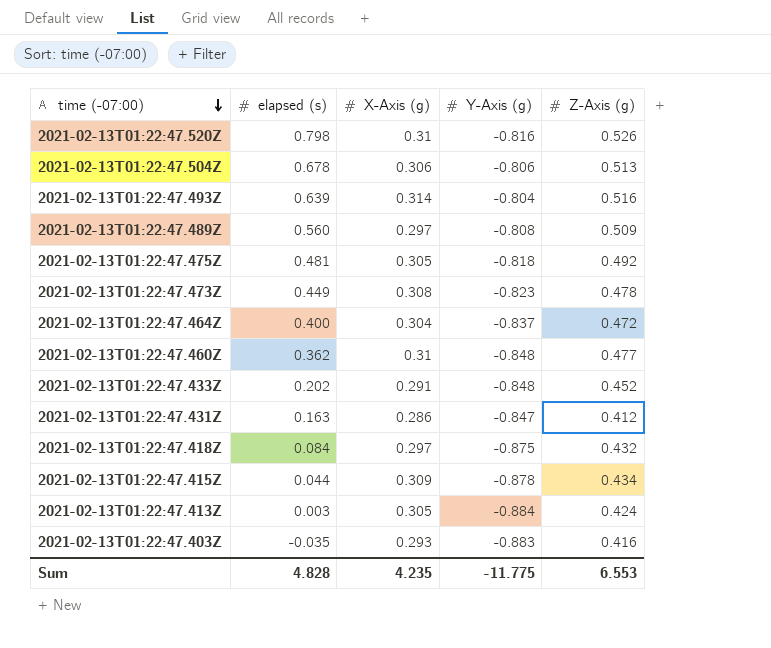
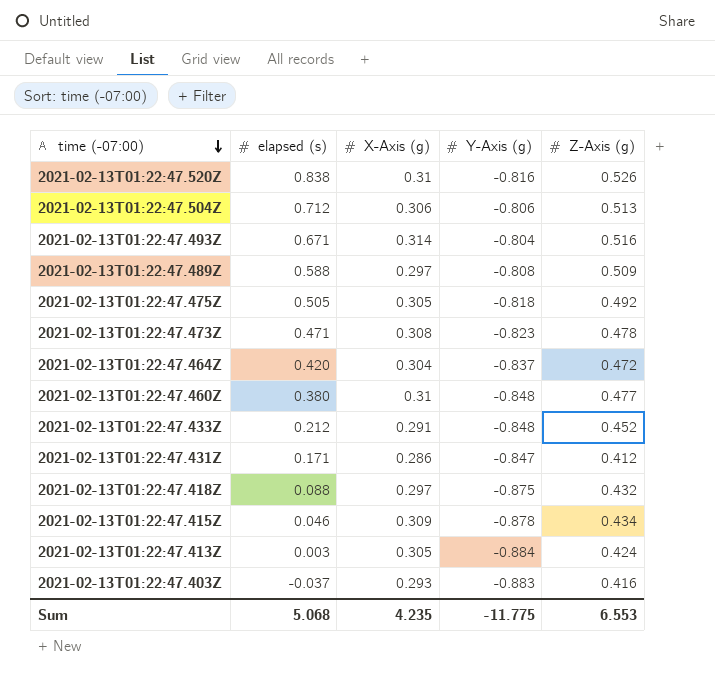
2021-02-13T01:22:47.520Z | elapsed (s): 0.798 -> 0.838
2021-02-13T01:22:47.504Z | elapsed (s): 0.678 -> 0.712
2021-02-13T01:22:47.493Z | elapsed (s): 0.639 -> 0.671
2021-02-13T01:22:47.489Z | elapsed (s): 0.560 -> 0.588
2021-02-13T01:22:47.475Z | elapsed (s): 0.481 -> 0.505
2021-02-13T01:22:47.473Z | elapsed (s): 0.449 -> 0.471
2021-02-13T01:22:47.464Z | elapsed (s): 0.400 -> 0.420
2021-02-13T01:22:47.460Z | elapsed (s): 0.362 -> 0.380
2021-02-13T01:22:47.433Z | elapsed (s): 0.202 -> 0.212
2021-02-13T01:22:47.431Z | elapsed (s): 0.163 -> 0.171
2021-02-13T01:22:47.418Z | elapsed (s): 0.084 -> 0.088
2021-02-13T01:22:47.415Z | elapsed (s): 0.044 -> 0.046
2021-02-13T01:22:47.403Z | elapsed (s): -0.035 -> -0.037
Sum | elapsed (s): 4.828 -> 5.068

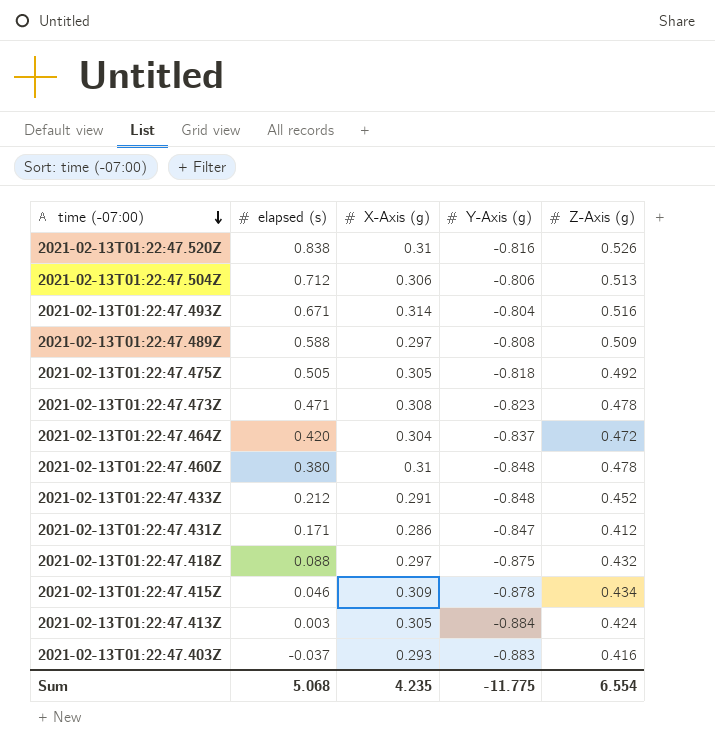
2021-02-13T01:22:47.460Z | Z-Axis (g): 0.477 -> 0.478
Sum | Z-Axis (g): 6.553 -> 6.554

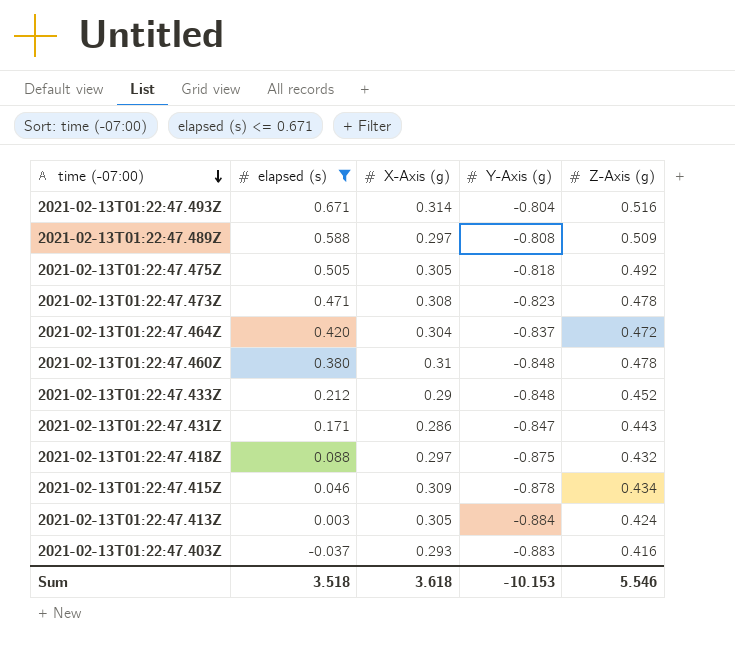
filter: none -> elapsed (s) <= 0.671
2021-02-13T01:22:47.433Z | X-Axis (g): 0.291 -> 0.29
2021-02-13T01:22:47.431Z | Z-Axis (g): 0.412 -> 0.443
Sum | elapsed (s): 5.068 -> 3.518
Sum | X-Axis (g): 4.235 -> 3.618
Sum | Y-Axis (g): -11.775 -> -10.153
Sum | Z-Axis (g): 6.554 -> 5.546

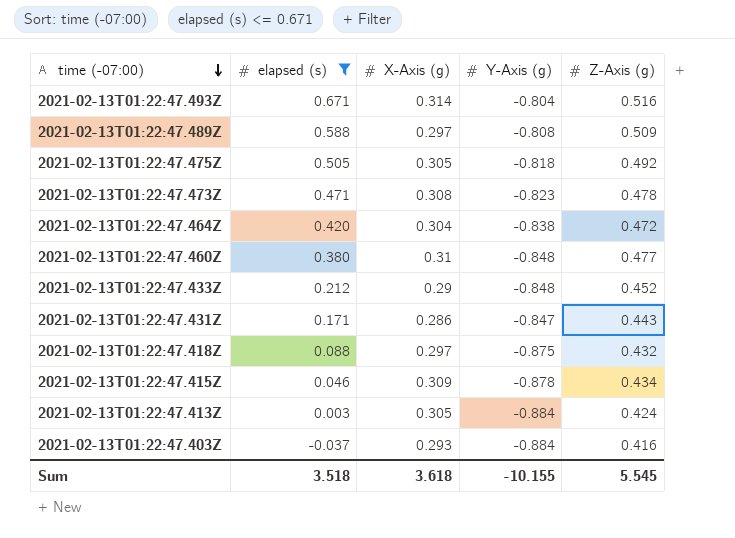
2021-02-13T01:22:47.464Z | Y-Axis (g): -0.837 -> -0.838
2021-02-13T01:22:47.460Z | Z-Axis (g): 0.478 -> 0.477
2021-02-13T01:22:47.403Z | Y-Axis (g): -0.883 -> -0.884
Sum | Y-Axis (g): -10.153 -> -10.155
Sum | Z-Axis (g): 5.546 -> 5.545

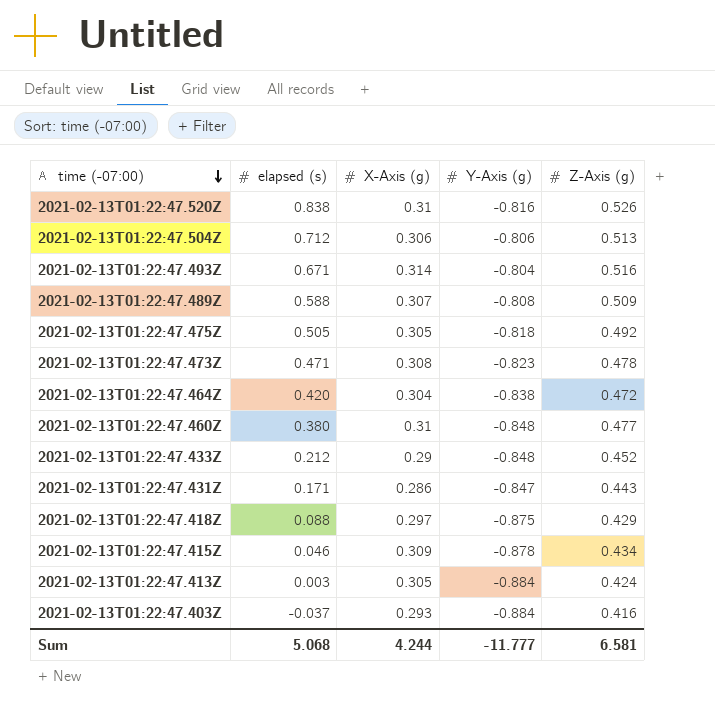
filter: elapsed (s) <= 0.671 -> none
2021-02-13T01:22:47.489Z | X-Axis (g): 0.297 -> 0.307
2021-02-13T01:22:47.418Z | Z-Axis (g): 0.432 -> 0.429
Sum | elapsed (s): 3.518 -> 5.068
Sum | X-Axis (g): 3.618 -> 4.244
Sum | Y-Axis (g): -10.155 -> -11.777
Sum | Z-Axis (g): 5.545 -> 6.581

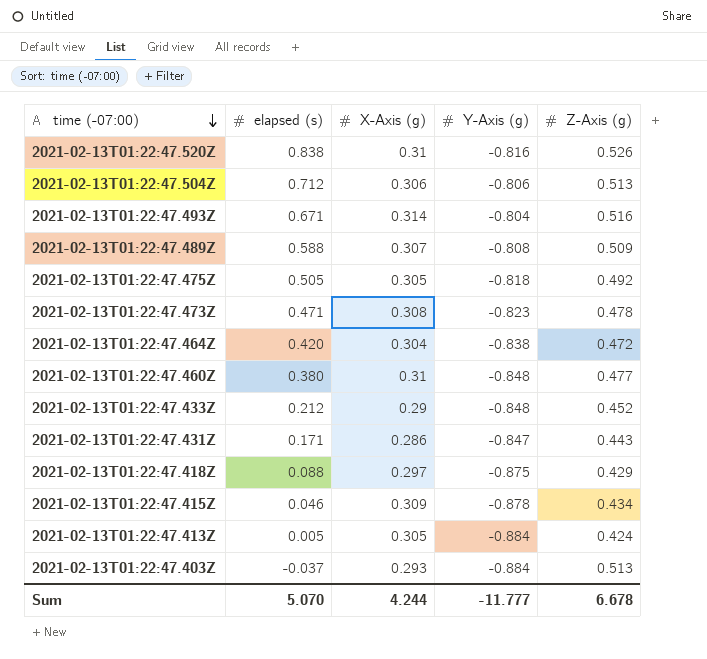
2021-02-13T01:22:47.413Z | elapsed (s): 0.003 -> 0.005
2021-02-13T01:22:47.403Z | Z-Axis (g): 0.416 -> 0.513
Sum | elapsed (s): 5.068 -> 5.070
Sum | Z-Axis (g): 6.581 -> 6.678

